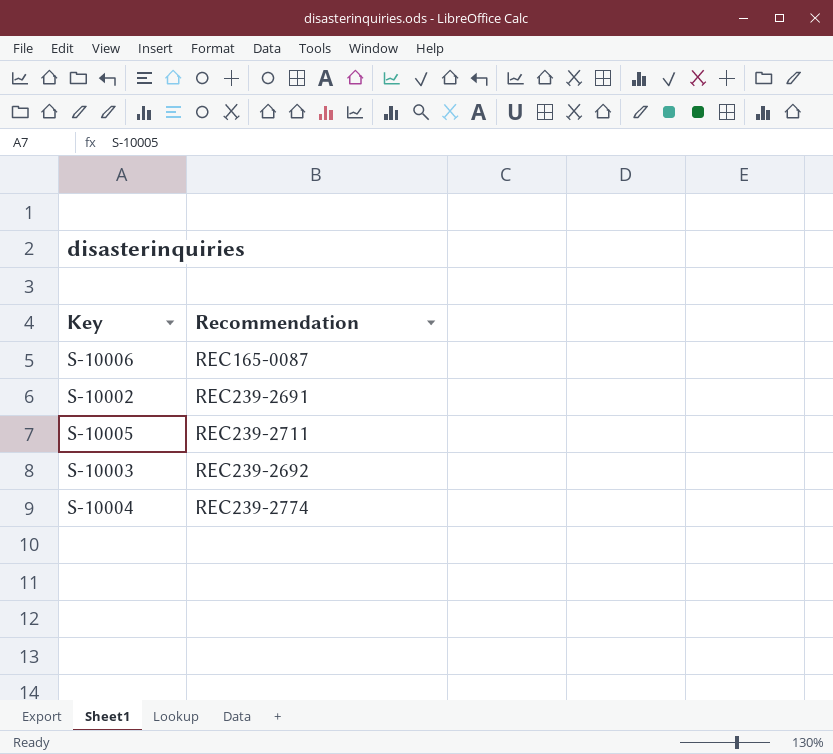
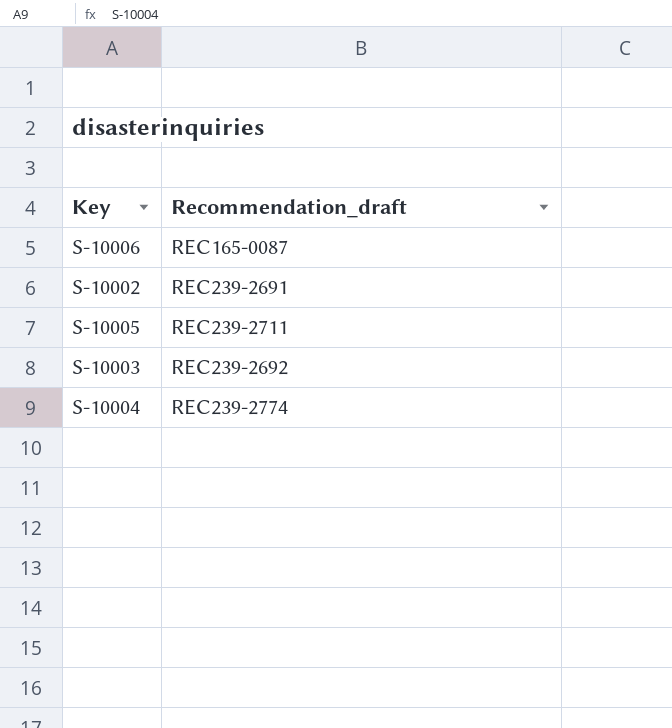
column name: Recommendation -> Recommendation_draft

